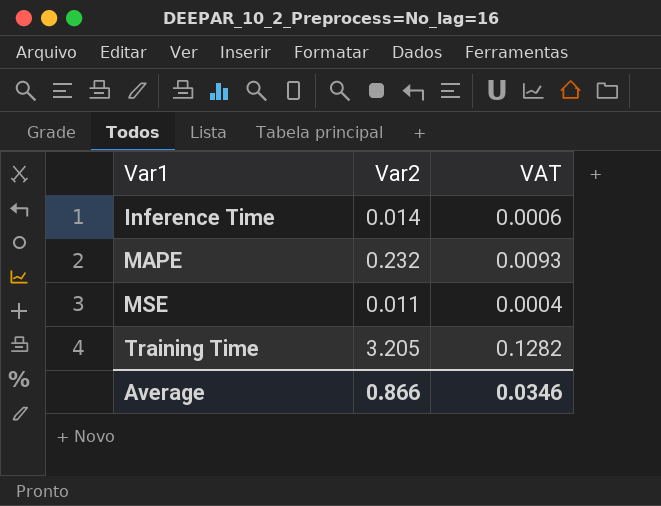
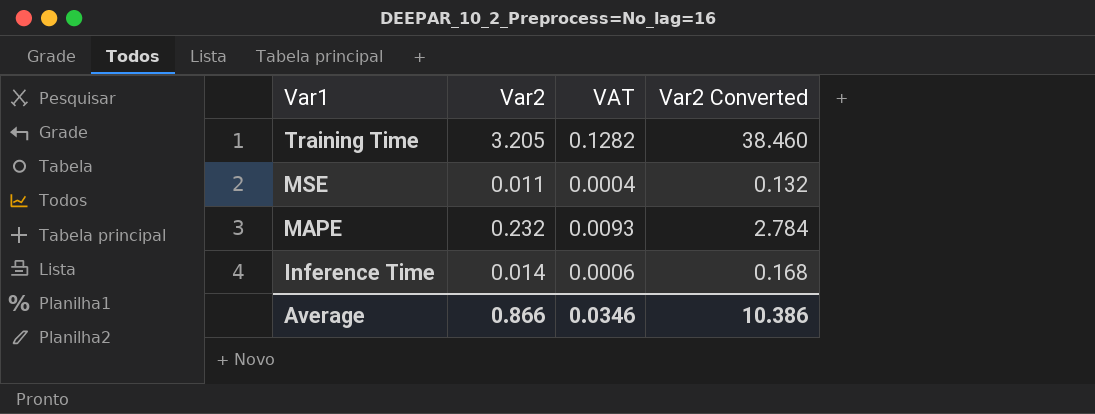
row order: Var1 ascending -> Var1 descending
column Var2 Converted | formula: none -> [Var2] * 12

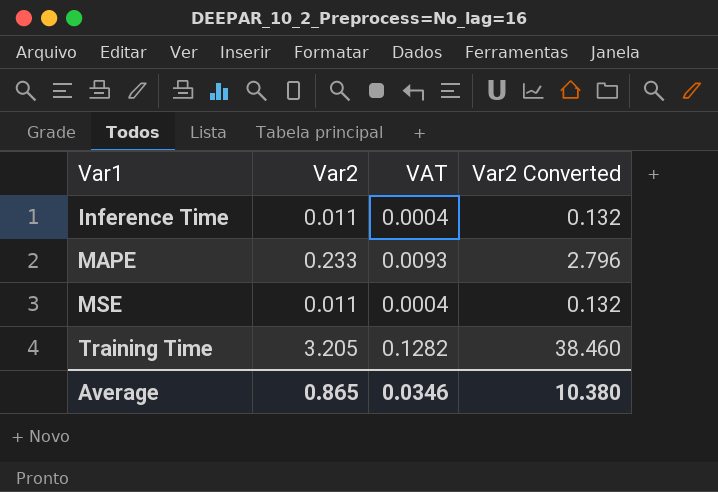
row order: Var1 descending -> Var1 ascending
Inference Time | Var2: 0.014 -> 0.011
Inference Time | VAT: 0.0006 -> 0.0004
Inference Time | Var2 Converted: 0.168 -> 0.132
MAPE | Var2: 0.232 -> 0.233
MAPE | Var2 Converted: 2.784 -> 2.796
Average | Var2: 0.866 -> 0.865
Average | Var2 Converted: 10.386 -> 10.380

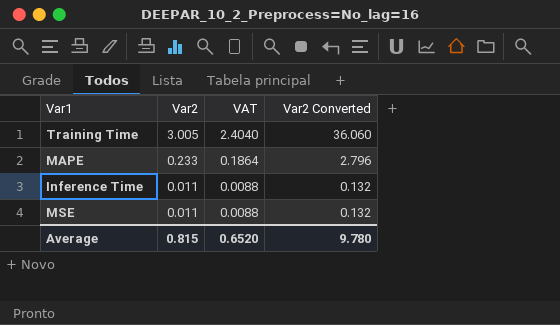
row order: Var1 ascending -> Var2 descending
column VAT | formula: [Var2] * 0.04 -> [Var2] * 0.8
Training Time | Var2: 3.205 -> 3.005
Training Time | Var2 Converted: 38.460 -> 36.060
Average | Var2: 0.865 -> 0.815
Average | VAT: 0.0346 -> 0.6520
Average | Var2 Converted: 10.380 -> 9.780

